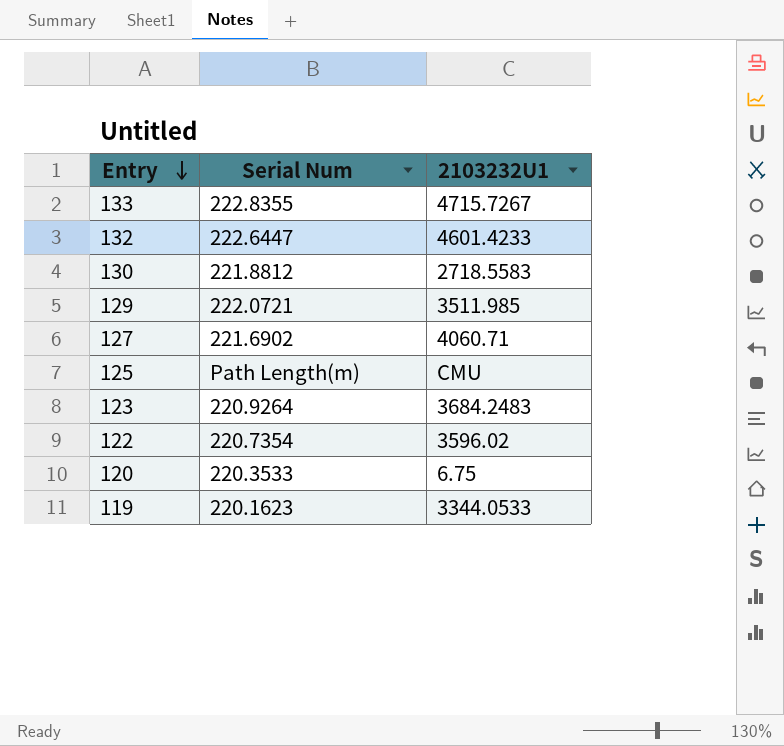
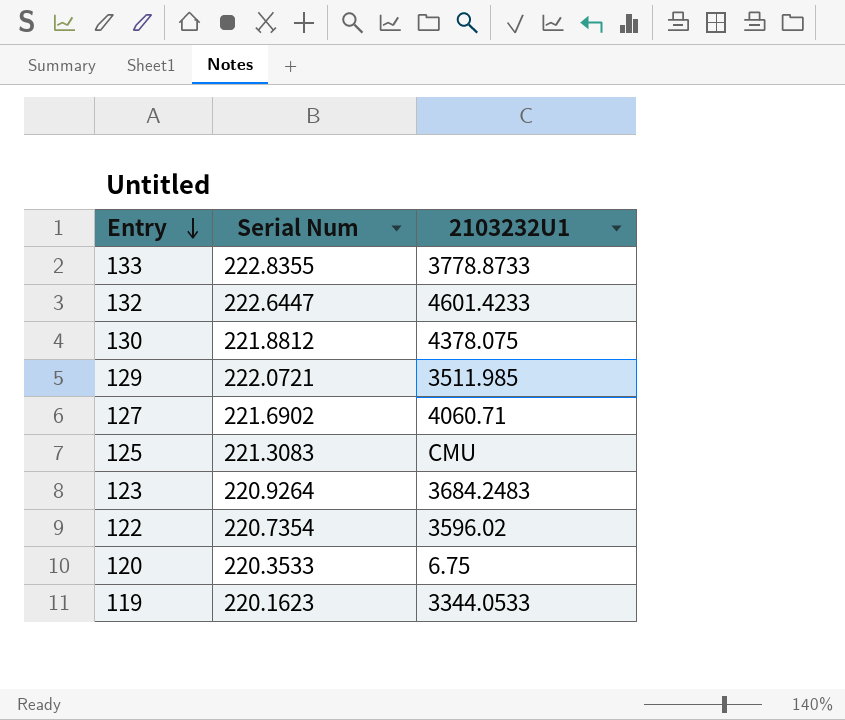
133 | 2103232U1: 4715.7267 -> 3778.8733
130 | 2103232U1: 2718.5583 -> 4378.075
125 | Serial Num: Path Length(m) -> 221.3083

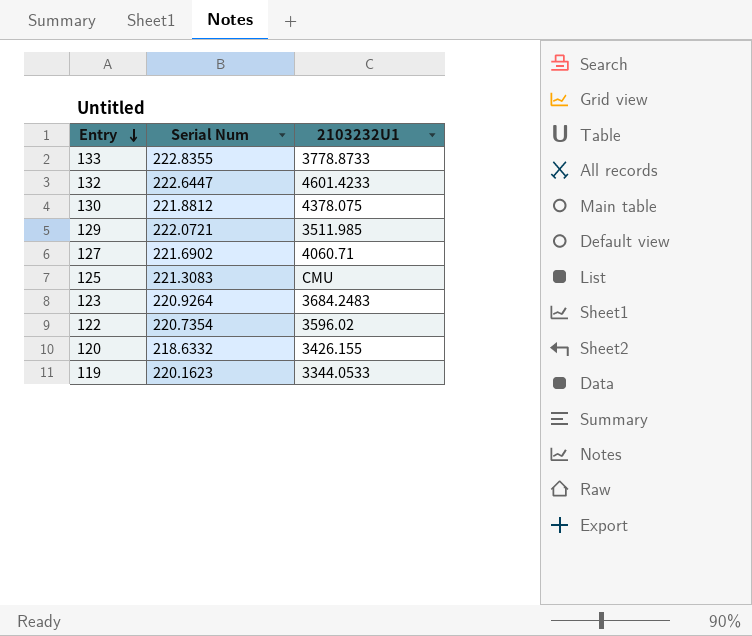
120 | Serial Num: 220.3533 -> 218.6332
120 | 2103232U1: 6.75 -> 3426.155

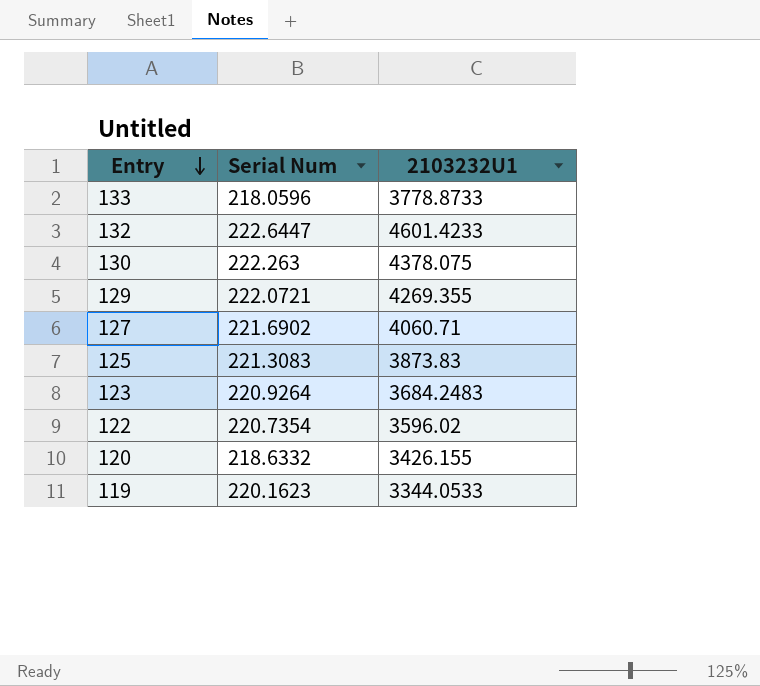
133 | Serial Num: 222.8355 -> 218.0596
130 | Serial Num: 221.8812 -> 222.263
129 | 2103232U1: 3511.985 -> 4269.355
125 | 2103232U1: CMU -> 3873.83

